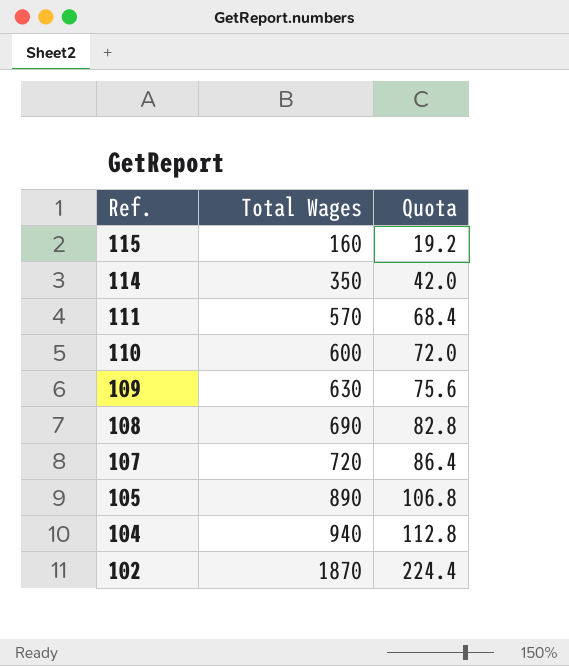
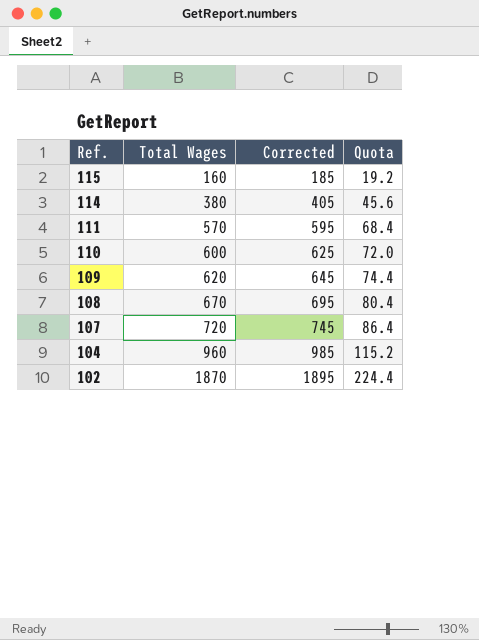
column Corrected | formula: none -> [Total Wages] + 25
row 105: 890 | 106.8 -> none
114 | Total Wages: 350 -> 380
114 | Quota: 42.0 -> 45.6
109 | Total Wages: 630 -> 620
109 | Quota: 75.6 -> 74.4
108 | Total Wages: 690 -> 670
108 | Quota: 82.8 -> 80.4
104 | Total Wages: 940 -> 960
104 | Quota: 112.8 -> 115.2

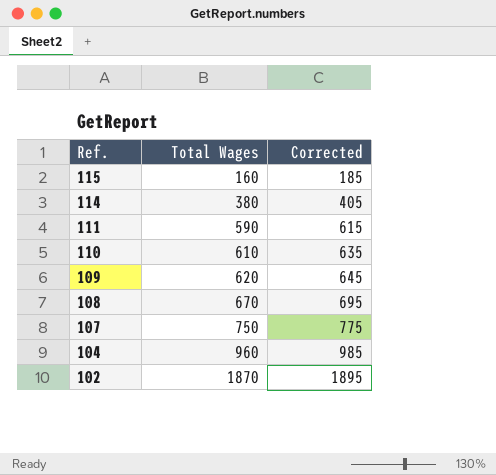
column Quota | formula: [Total Wages] * 0.12 -> none
111 | Total Wages: 570 -> 590
111 | Corrected: 595 -> 615
110 | Total Wages: 600 -> 610
110 | Corrected: 625 -> 635
107 | Total Wages: 720 -> 750
107 | Corrected: 745 -> 775

